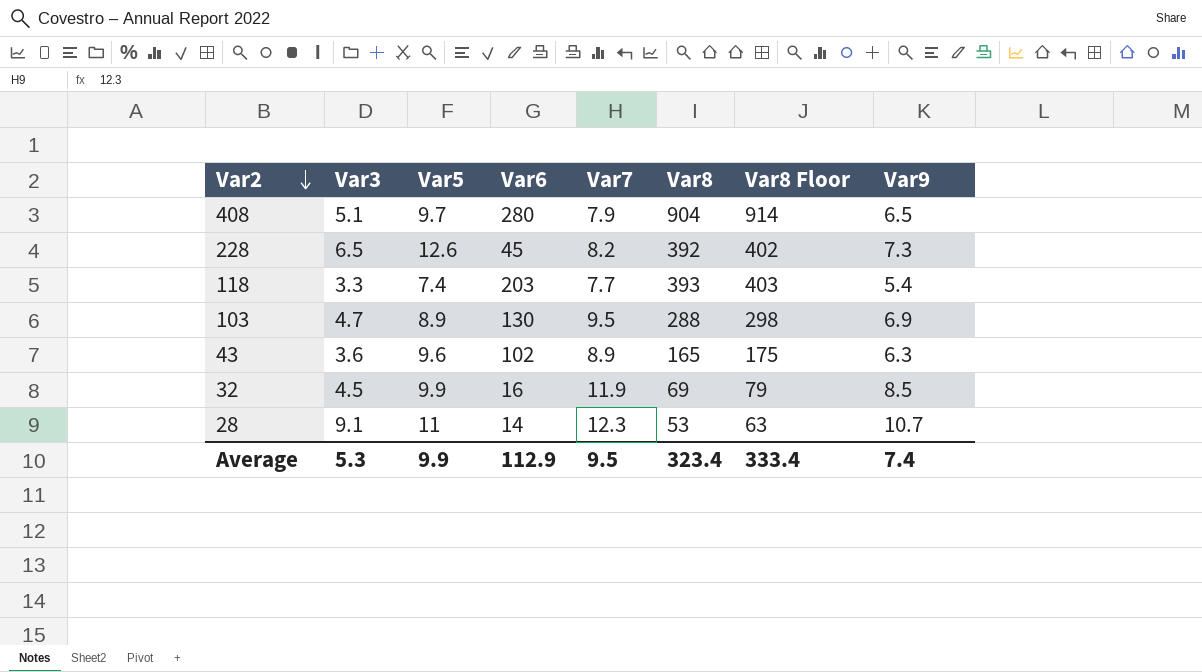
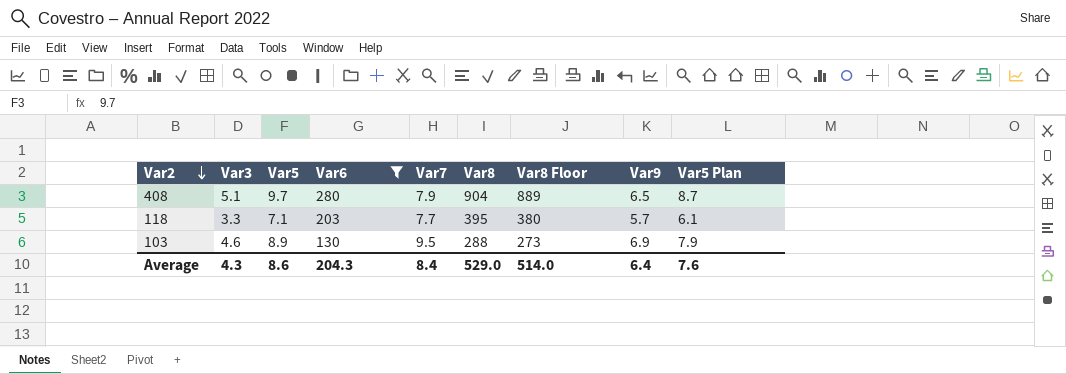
filter: none -> Var6 >= 130
column Var8 Floor | formula: [Var8] + 10 -> [Var8] - 15
column Var5 Plan | formula: none -> [Var5] - 1
118 | Var5: 7.4 -> 7.1
118 | Var8: 393 -> 395
118 | Var9: 5.4 -> 5.7
103 | Var3: 4.7 -> 4.6
Average | Var3: 5.3 -> 4.3
Average | Var5: 9.9 -> 8.6
Average | Var6: 112.9 -> 204.3
Average | Var7: 9.5 -> 8.4
Average | Var8: 323.4 -> 529.0
Average | Var8 Floor: 333.4 -> 514.0
Average | Var9: 7.4 -> 6.4

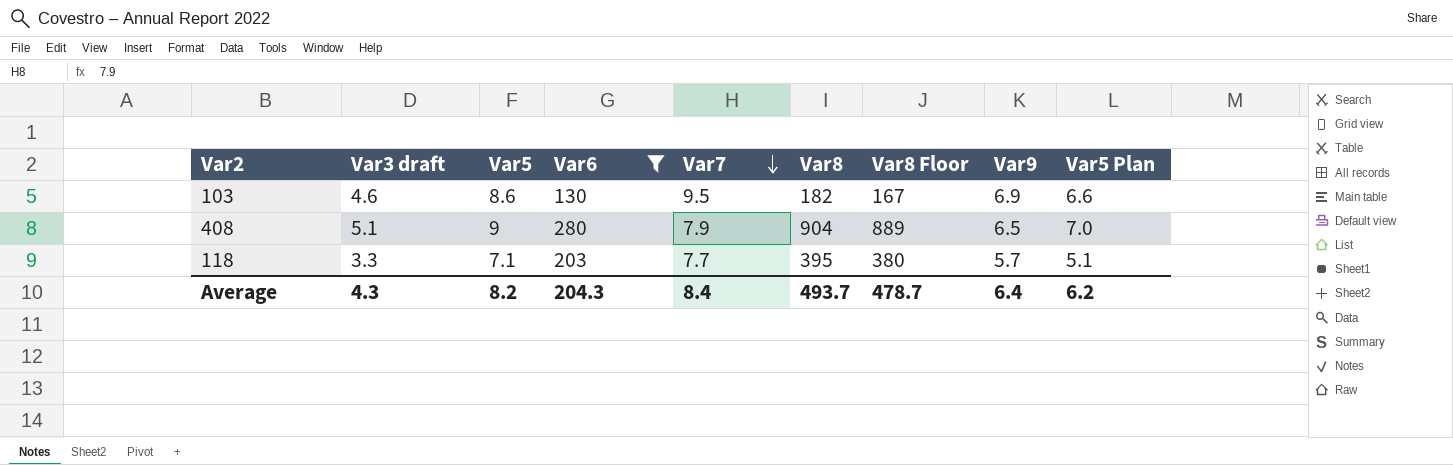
row order: Var2 descending -> Var7 descending
column name: Var3 -> Var3 draft
column Var5 Plan | formula: [Var5] - 1 -> [Var5] - 2
103 | Var5: 8.9 -> 8.6
103 | Var8: 288 -> 182
103 | Var8 Floor: 273 -> 167
408 | Var5: 9.7 -> 9
Average | Var5: 8.6 -> 8.2
Average | Var8: 529.0 -> 493.7
Average | Var8 Floor: 514.0 -> 478.7
Average | Var5 Plan: 7.6 -> 6.2

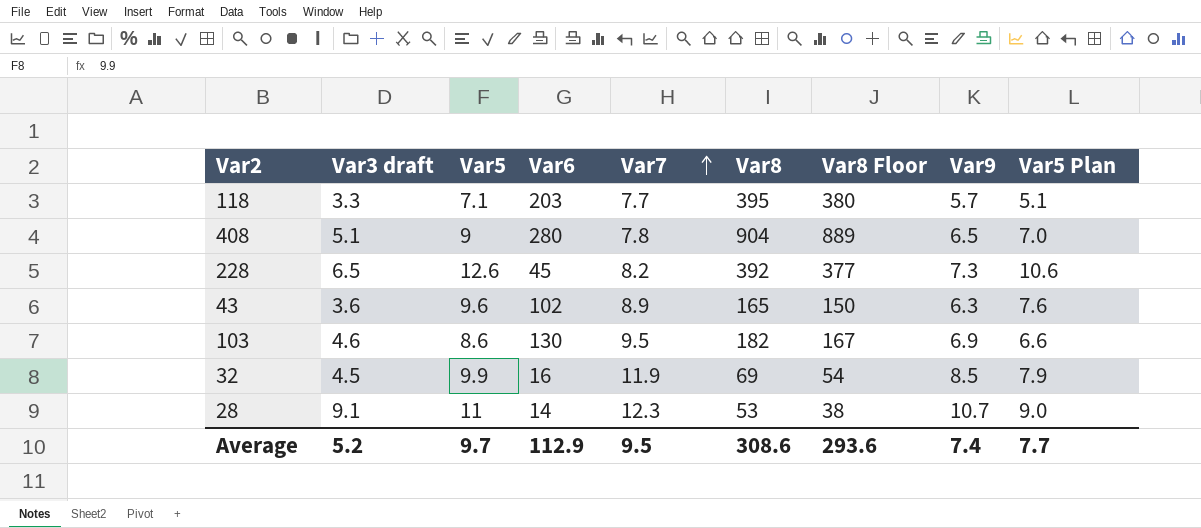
filter: Var6 >= 130 -> none
row order: Var7 descending -> Var7 ascending
408 | Var7: 7.9 -> 7.8
Average | Var3 draft: 4.3 -> 5.2
Average | Var5: 8.2 -> 9.7
Average | Var6: 204.3 -> 112.9
Average | Var7: 8.4 -> 9.5
Average | Var8: 493.7 -> 308.6
Average | Var8 Floor: 478.7 -> 293.6
Average | Var9: 6.4 -> 7.4
Average | Var5 Plan: 6.2 -> 7.7

